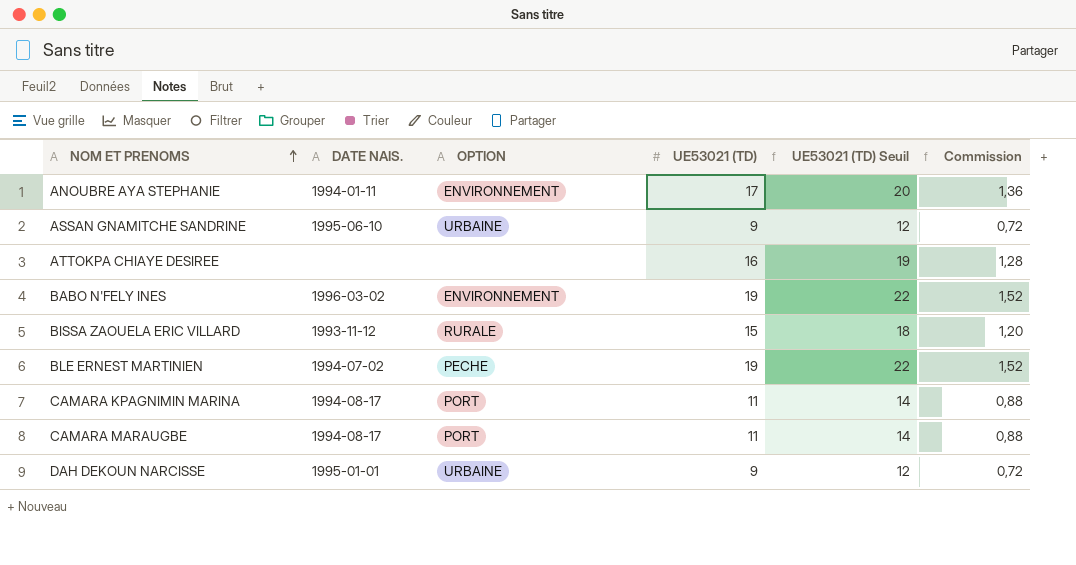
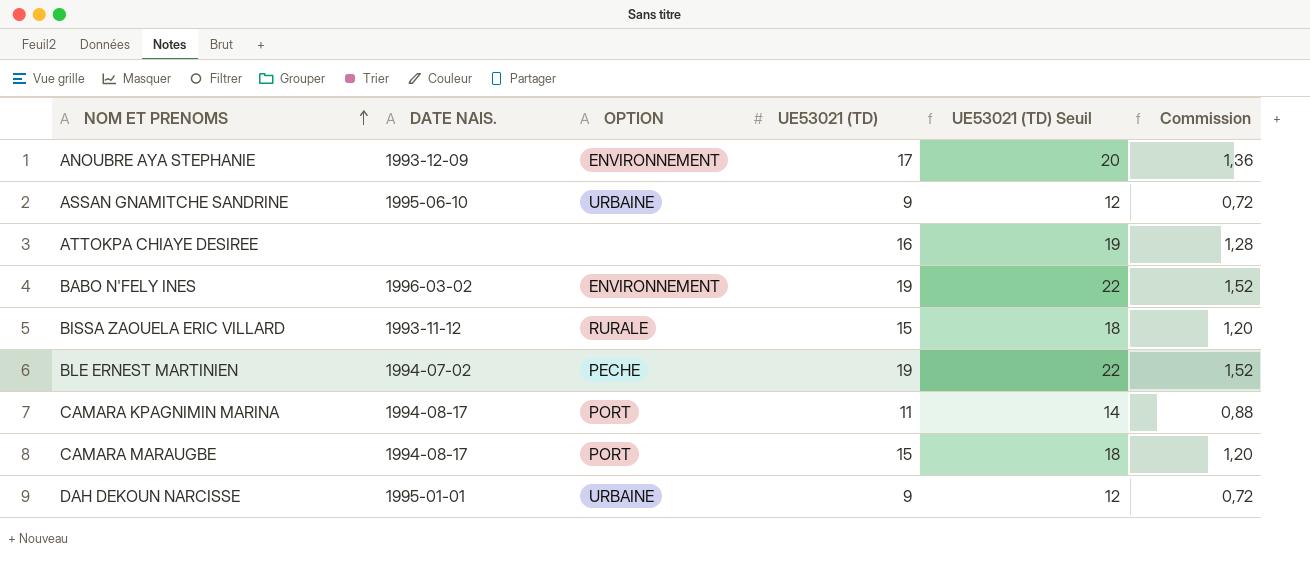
ANOUBRE AYA STEPHANIE | DATE NAIS.: 1994-01-11 -> 1993-12-09
CAMARA MARAUGBE | UE53021 (TD): 11 -> 15
CAMARA MARAUGBE | UE53021 (TD) Seuil: 14 -> 18
CAMARA MARAUGBE | Commission: 0,88 -> 1,20

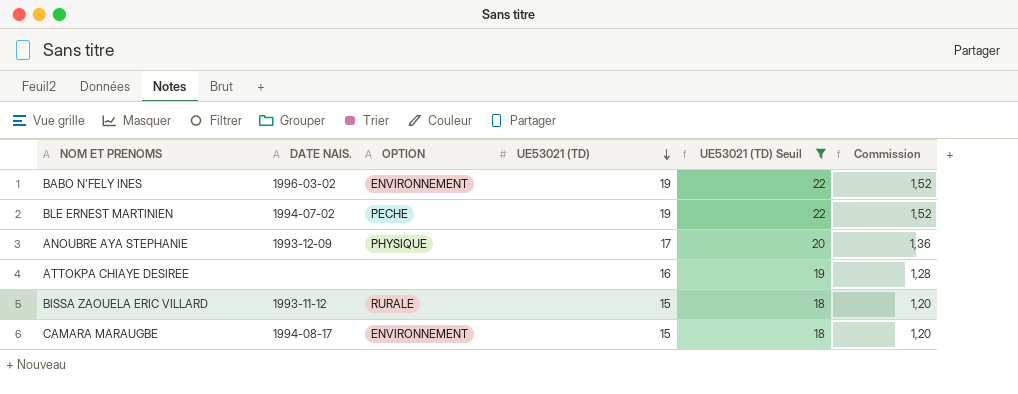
filter: none -> UE53021 (TD) Seuil >= 18
row order: NOM ET PRENOMS ascending -> UE53021 (TD) descending
ANOUBRE AYA STEPHANIE | OPTION: ENVIRONNEMENT -> PHYSIQUE
CAMARA MARAUGBE | OPTION: PORT -> ENVIRONNEMENT

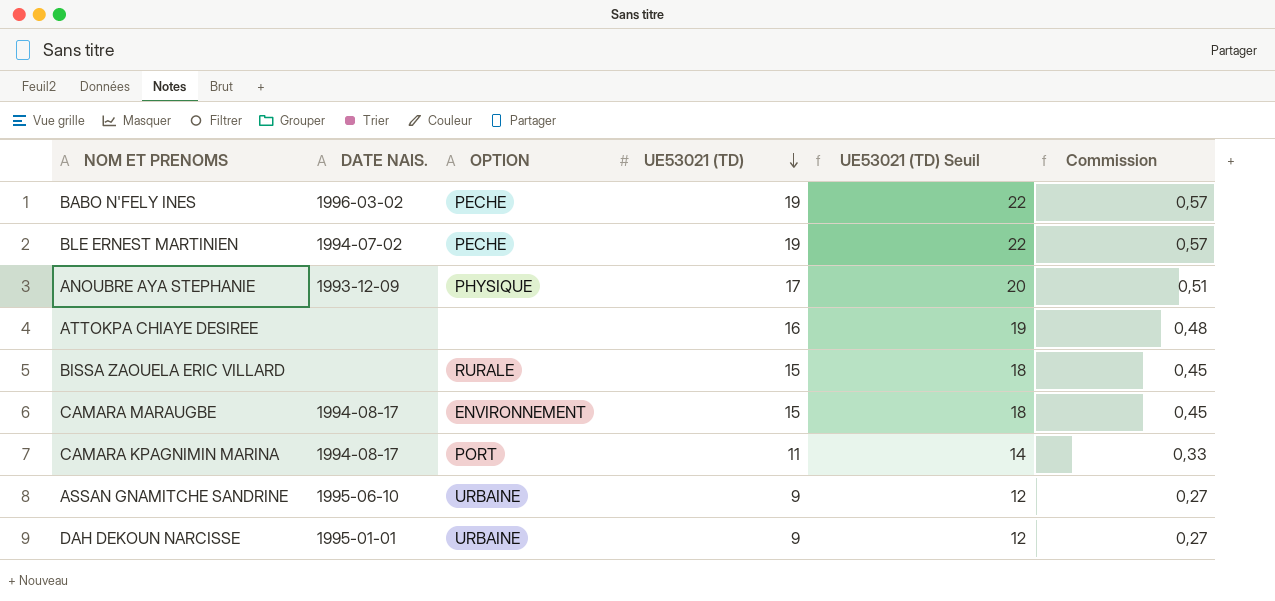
filter: UE53021 (TD) Seuil >= 18 -> none
column Commission | formula: [UE53021 (TD)] * 0,08 -> [UE53021 (TD)] * 0,03
BABO N'FELY INES | OPTION: ENVIRONNEMENT -> PECHE
BISSA ZAOUELA ERIC VILLARD | DATE NAIS.: 1993-11-12 -> none

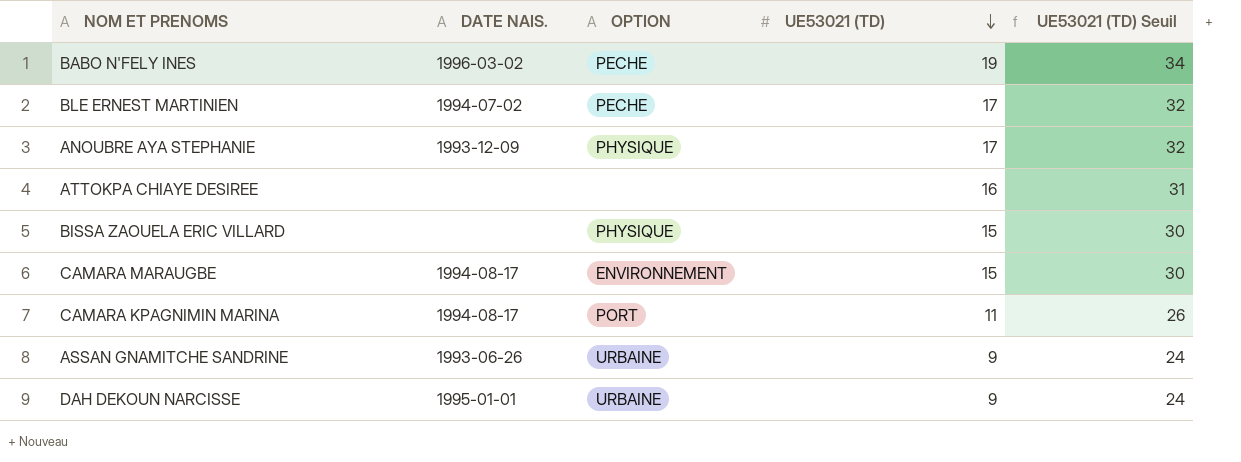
column Commission | formula: [UE53021 (TD)] * 0,03 -> none
column UE53021 (TD) Seuil | formula: [UE53021 (TD)] + 3 -> [UE53021 (TD)] + 15
BLE ERNEST MARTINIEN | UE53021 (TD): 19 -> 17
BISSA ZAOUELA ERIC VILLARD | OPTION: RURALE -> PHYSIQUE
ASSAN GNAMITCHE SANDRINE | DATE NAIS.: 1995-06-10 -> 1993-06-26

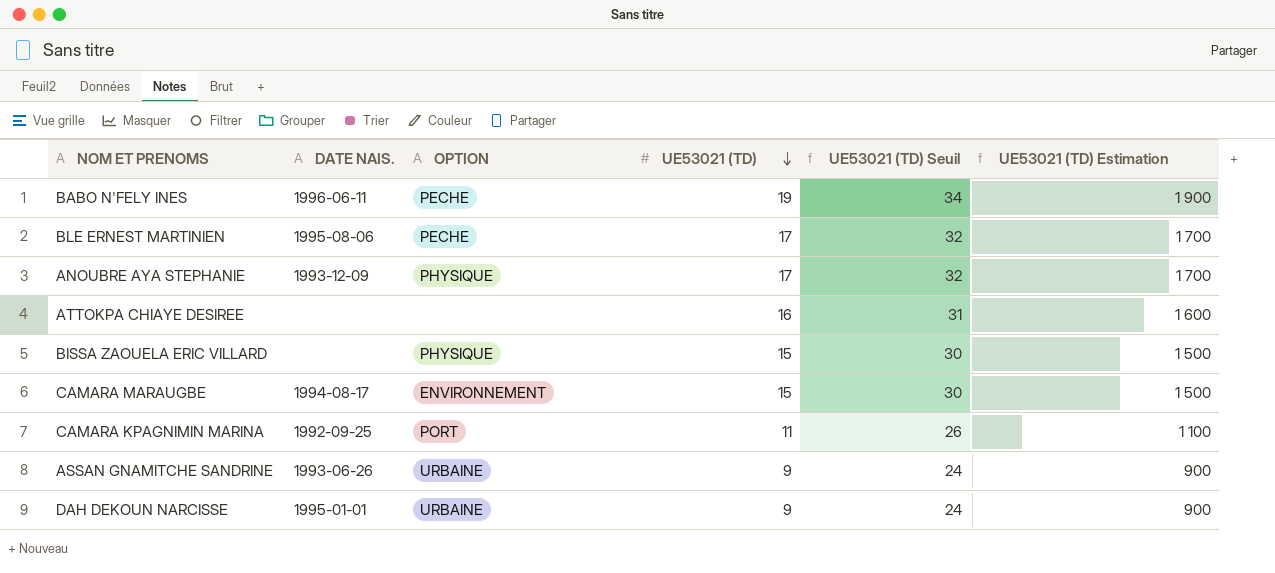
column UE53021 (TD) Estimation | formula: none -> [UE53021 (TD)] * 100
BABO N'FELY INES | DATE NAIS.: 1996-03-02 -> 1996-06-11
BLE ERNEST MARTINIEN | DATE NAIS.: 1994-07-02 -> 1995-08-06
CAMARA KPAGNIMIN MARINA | DATE NAIS.: 1994-08-17 -> 1992-09-25

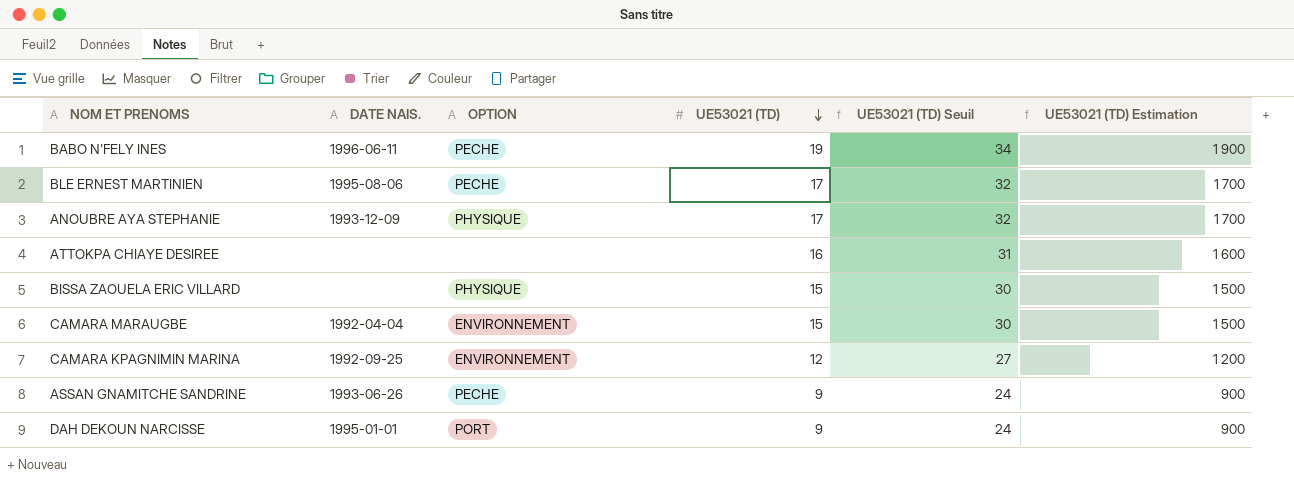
CAMARA MARAUGBE | DATE NAIS.: 1994-08-17 -> 1992-04-04
CAMARA KPAGNIMIN MARINA | OPTION: PORT -> ENVIRONNEMENT
CAMARA KPAGNIMIN MARINA | UE53021 (TD): 11 -> 12
CAMARA KPAGNIMIN MARINA | UE53021 (TD) Seuil: 26 -> 27
CAMARA KPAGNIMIN MARINA | UE53021 (TD) Estimation: 1 100 -> 1 200
ASSAN GNAMITCHE SANDRINE | OPTION: URBAINE -> PECHE
DAH DEKOUN NARCISSE | OPTION: URBAINE -> PORT

